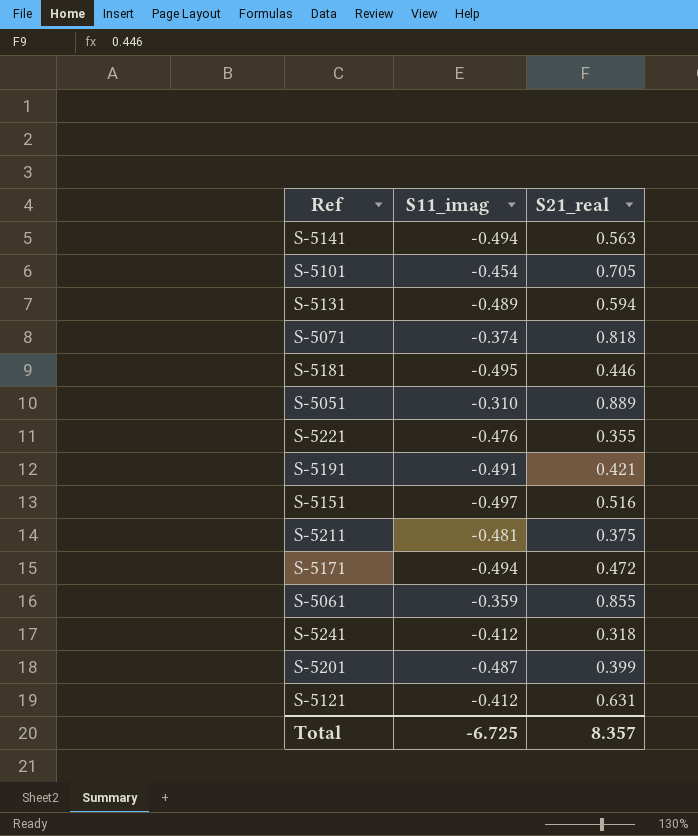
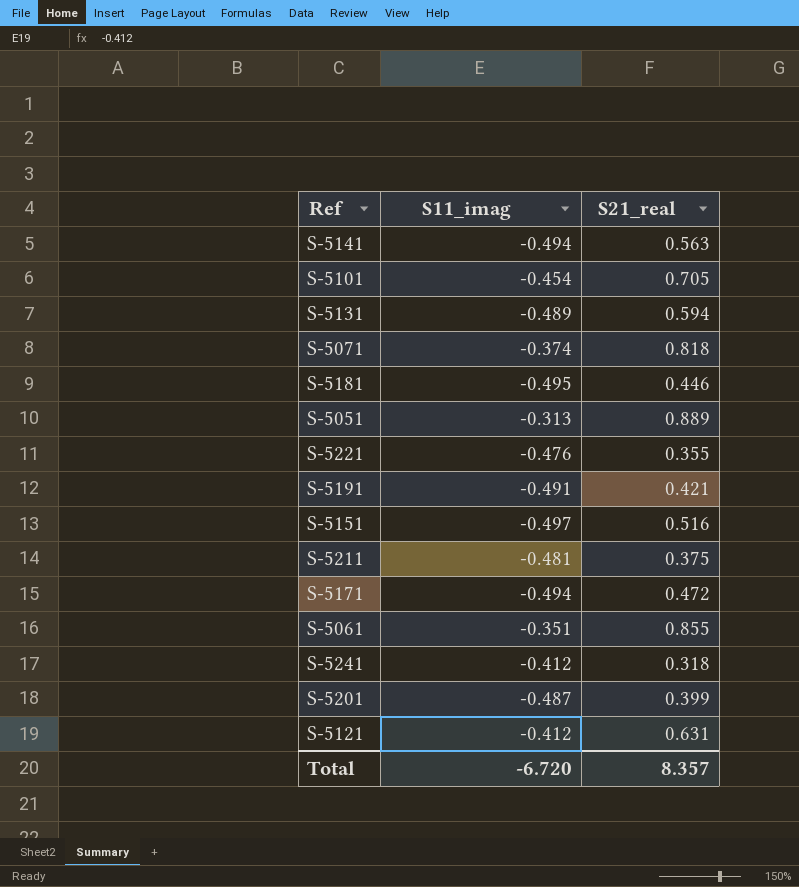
S-5051 | S11_imag: -0.310 -> -0.313
S-5061 | S11_imag: -0.359 -> -0.351
Total | S11_imag: -6.725 -> -6.720

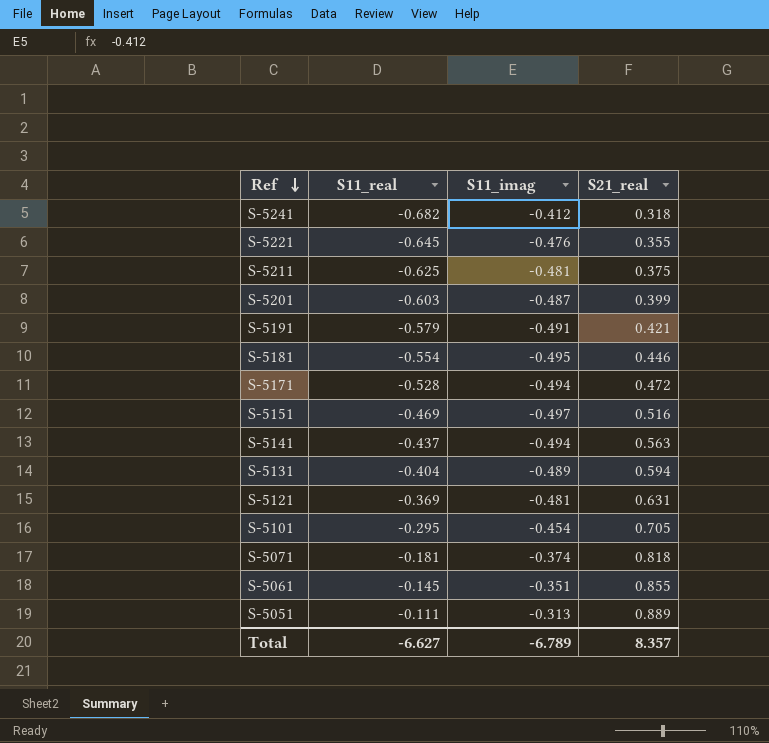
row order: none -> Ref descending
column S11_real | position: none -> 2
S-5121 | S11_imag: -0.412 -> -0.481
Total | S11_imag: -6.720 -> -6.789

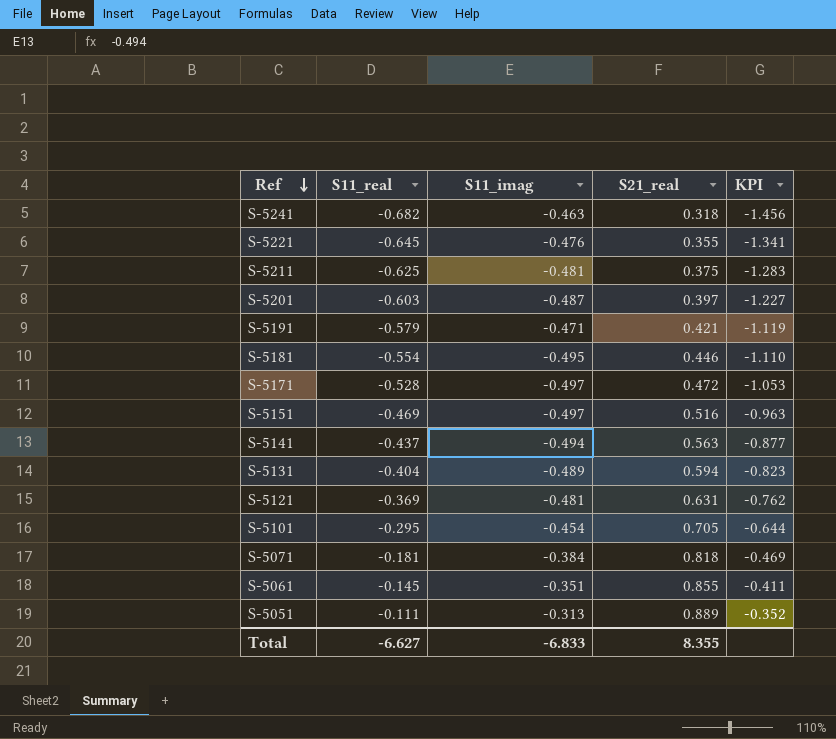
column KPI | formula: none -> [S11_imag] / [S21_real]
S-5241 | S11_imag: -0.412 -> -0.463
S-5201 | S21_real: 0.399 -> 0.397
S-5191 | S11_imag: -0.491 -> -0.471
S-5171 | S11_imag: -0.494 -> -0.497
S-5071 | S11_imag: -0.374 -> -0.384
Total | S11_imag: -6.789 -> -6.833
Total | S21_real: 8.357 -> 8.355

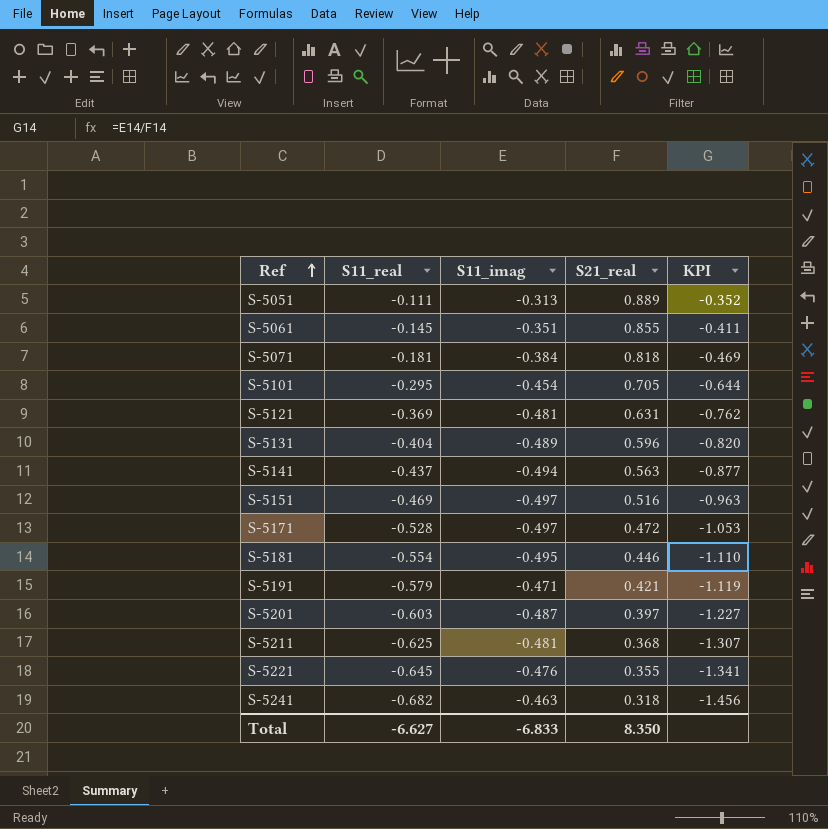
row order: Ref descending -> Ref ascending
S-5131 | S21_real: 0.594 -> 0.596
S-5131 | KPI: -0.823 -> -0.820
S-5211 | S21_real: 0.375 -> 0.368
S-5211 | KPI: -1.283 -> -1.307
Total | S21_real: 8.355 -> 8.350

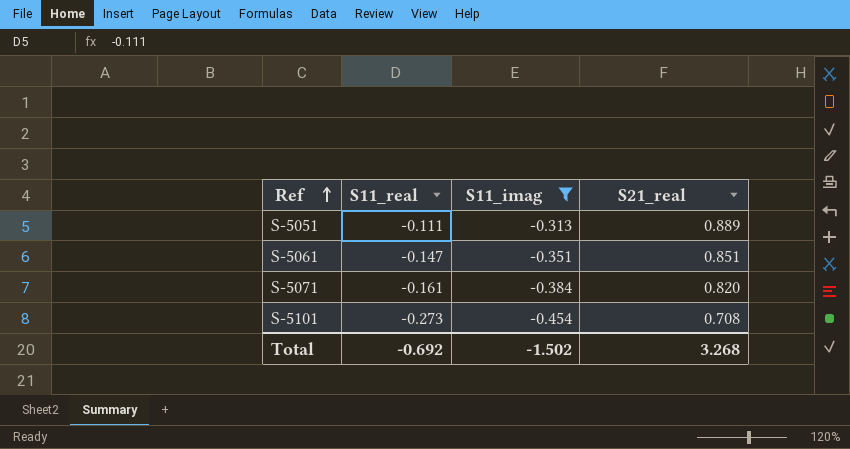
filter: none -> S11_imag >= -0.454
column KPI | formula: [S11_imag] / [S21_real] -> none
S-5061 | S11_real: -0.145 -> -0.147
S-5061 | S21_real: 0.855 -> 0.851
S-5071 | S11_real: -0.181 -> -0.161
S-5071 | S21_real: 0.818 -> 0.820
S-5101 | S11_real: -0.295 -> -0.273
S-5101 | S21_real: 0.705 -> 0.708
Total | S11_real: -6.627 -> -0.692
Total | S11_imag: -6.833 -> -1.502
Total | S21_real: 8.350 -> 3.268

